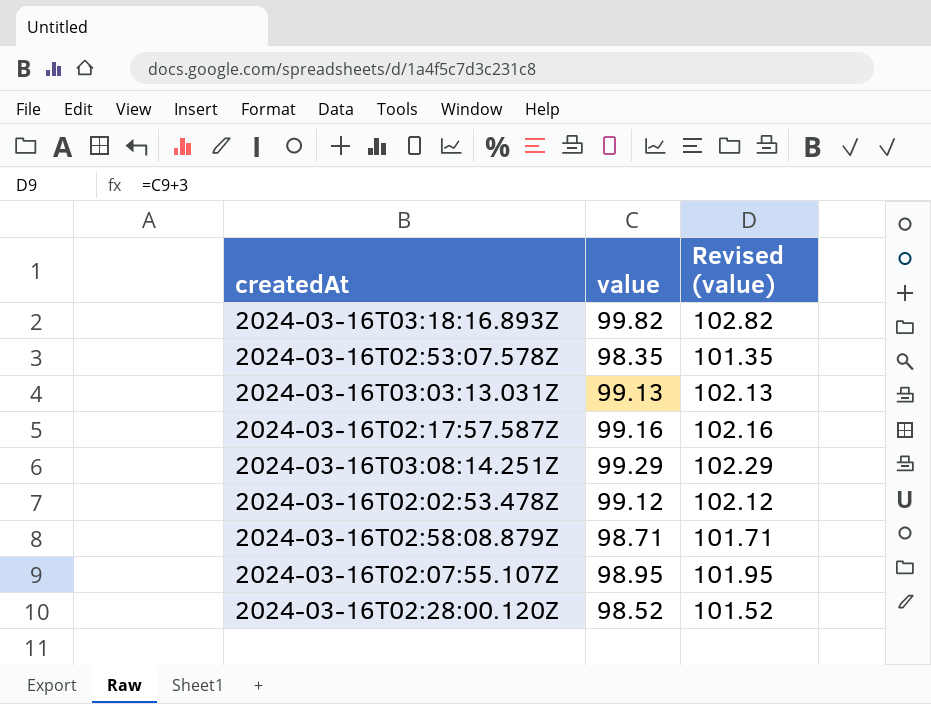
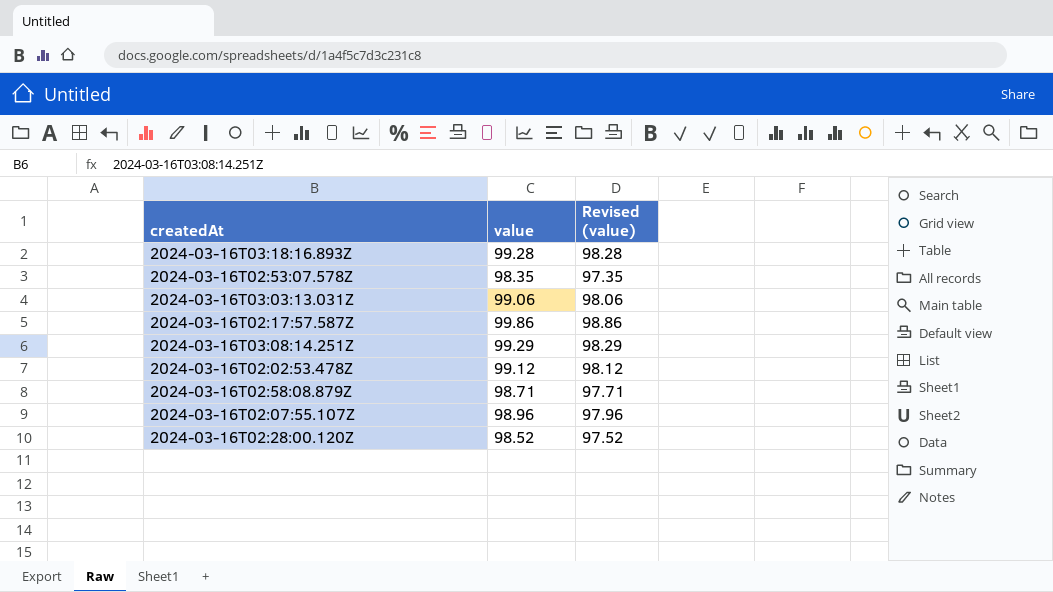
column Revised (value) | formula: [value] + 3 -> [value] - 1
2024-03-16T03:18:16.893Z | value: 99.82 -> 99.28
2024-03-16T03:03:13.031Z | value: 99.13 -> 99.06
2024-03-16T02:17:57.587Z | value: 99.16 -> 99.86
2024-03-16T02:07:55.107Z | value: 98.95 -> 98.96

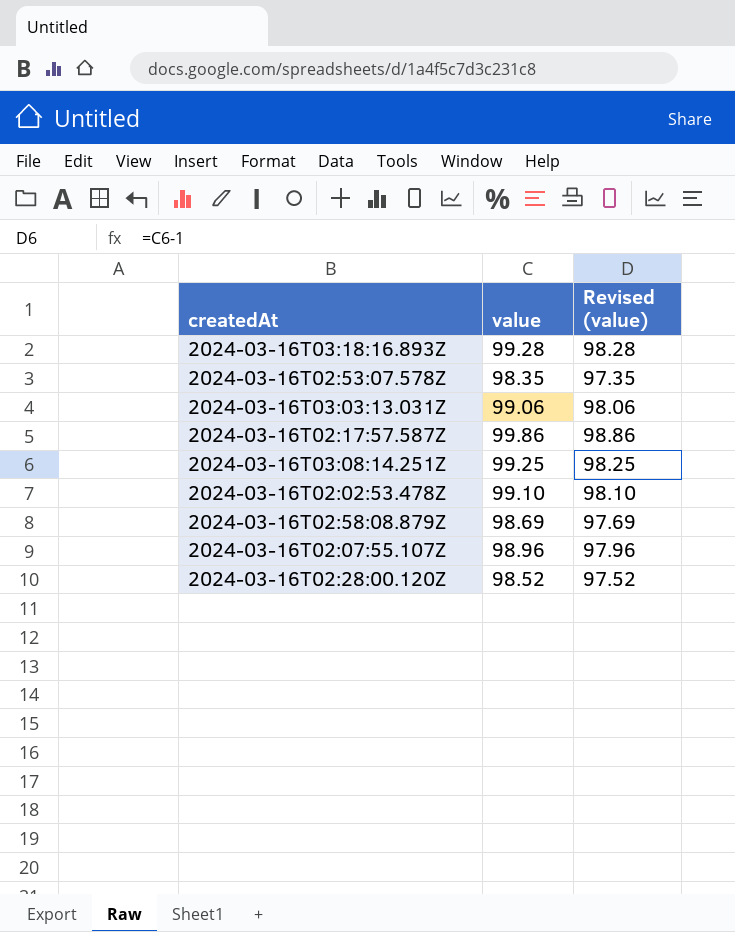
2024-03-16T03:08:14.251Z | value: 99.29 -> 99.25
2024-03-16T03:08:14.251Z | Revised (value): 98.29 -> 98.25
2024-03-16T02:02:53.478Z | value: 99.12 -> 99.10
2024-03-16T02:02:53.478Z | Revised (value): 98.12 -> 98.10
2024-03-16T02:58:08.879Z | value: 98.71 -> 98.69
2024-03-16T02:58:08.879Z | Revised (value): 97.71 -> 97.69

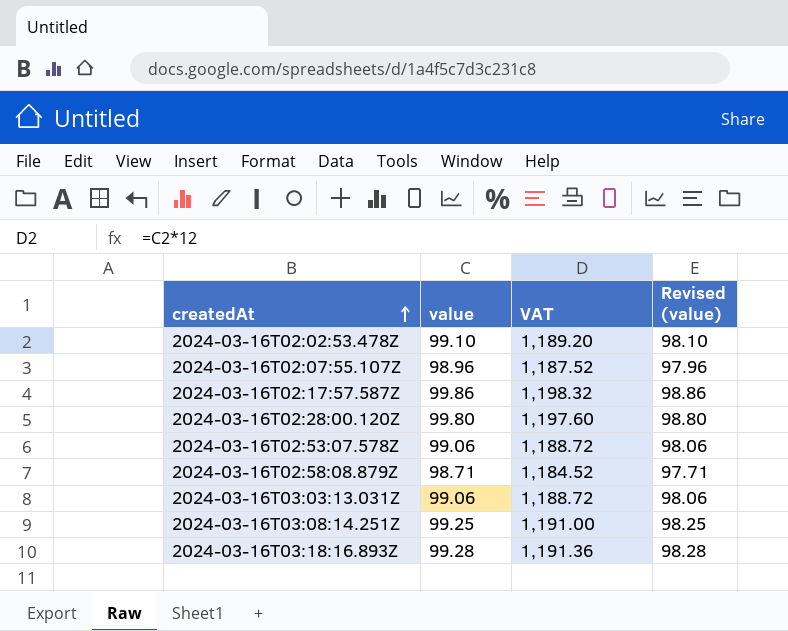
row order: none -> createdAt ascending
column VAT | formula: none -> [value] * 12
2024-03-16T02:28:00.120Z | value: 98.52 -> 99.80
2024-03-16T02:28:00.120Z | Revised (value): 97.52 -> 98.80
2024-03-16T02:53:07.578Z | value: 98.35 -> 99.06
2024-03-16T02:53:07.578Z | Revised (value): 97.35 -> 98.06
2024-03-16T02:58:08.879Z | value: 98.69 -> 98.71
2024-03-16T02:58:08.879Z | Revised (value): 97.69 -> 97.71

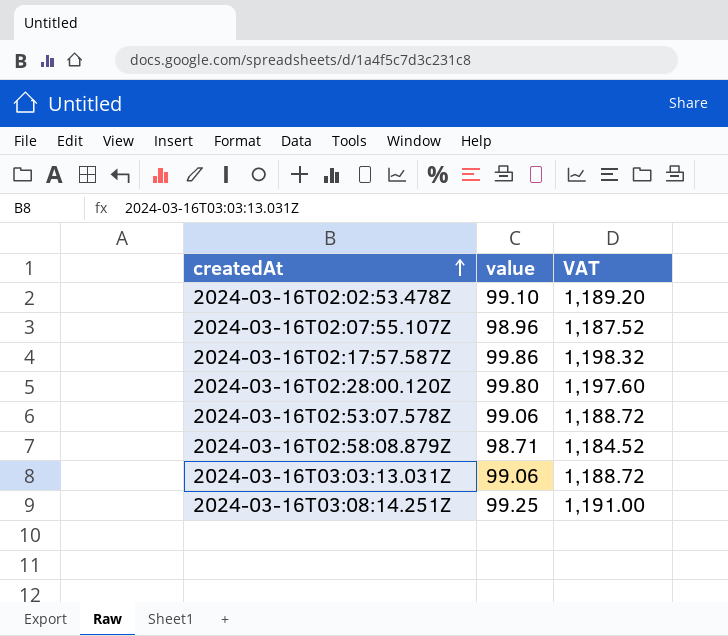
column Revised (value) | formula: [value] - 1 -> none
row 2024-03-16T03:18:16.893Z: 99.28 | 1,191.36 | 98.28 -> none

